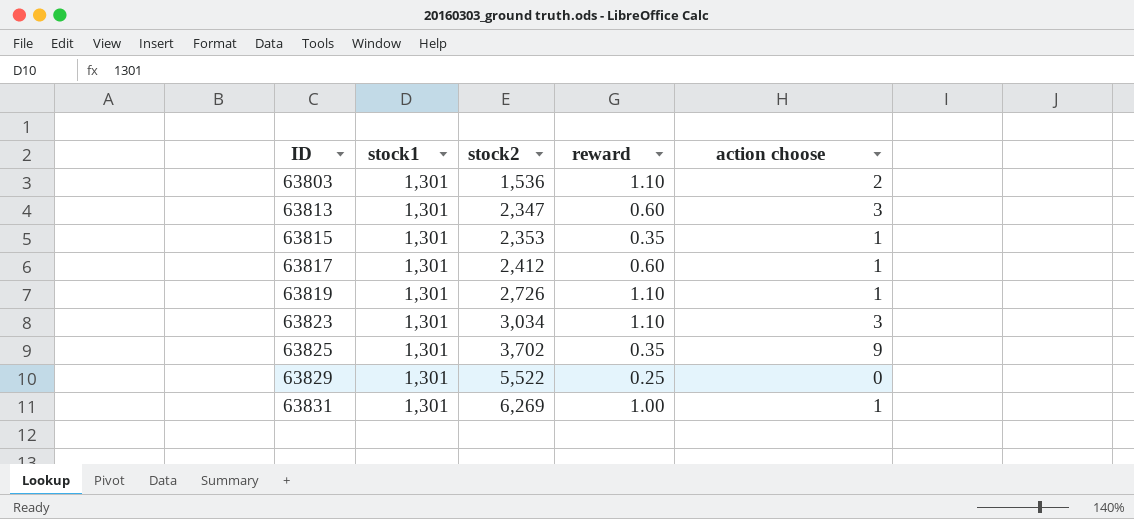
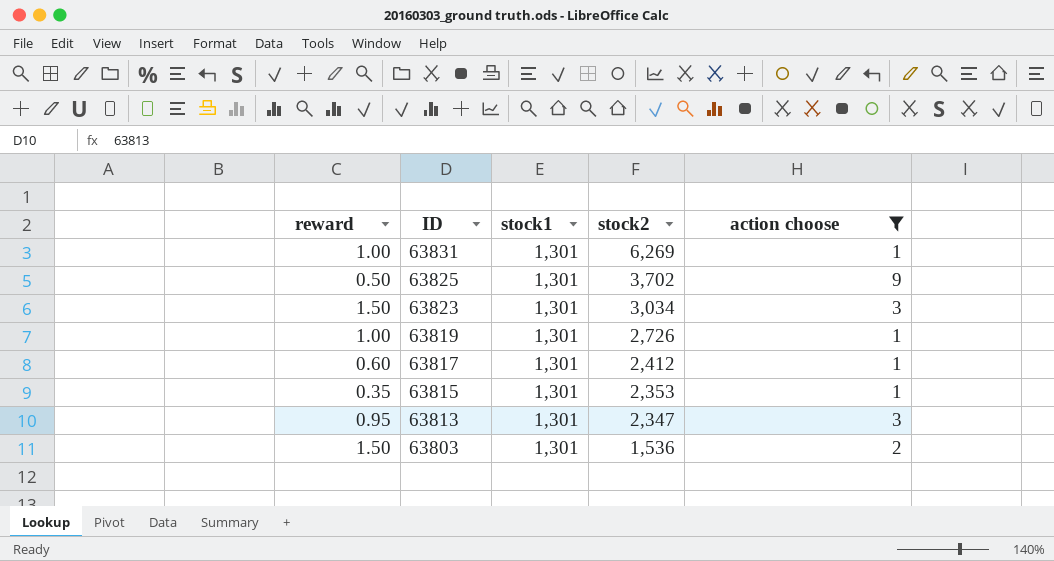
filter: none -> action choose != 0
row order: ID ascending -> ID descending
column reward | position: 4 -> 1
63825 | reward: 0.35 -> 0.50
63823 | reward: 1.10 -> 1.50
63819 | reward: 1.10 -> 1.00
63813 | reward: 0.60 -> 0.95
63803 | reward: 1.10 -> 1.50

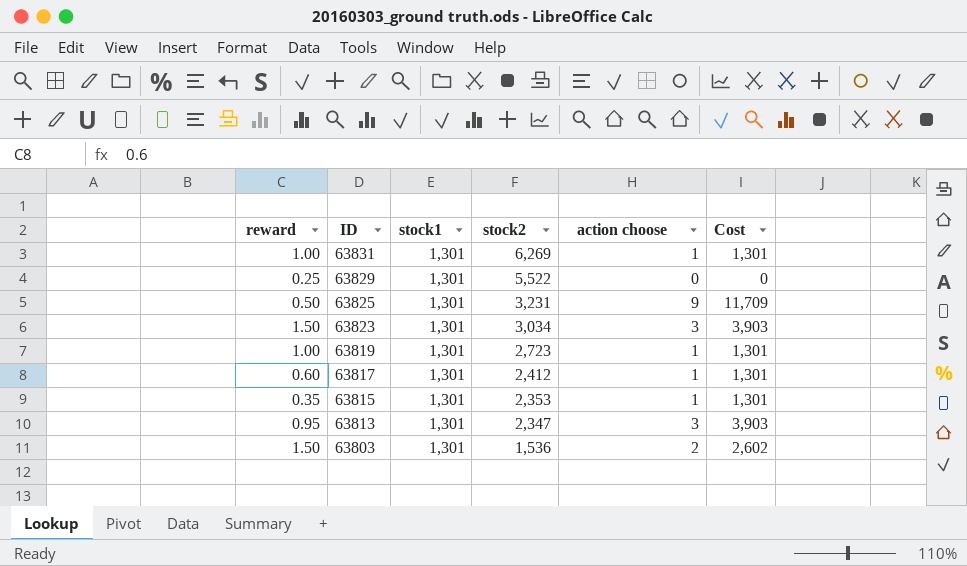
filter: action choose != 0 -> none
column Cost | formula: none -> [stock1] * [action choose]
63825 | stock2: 3,702 -> 3,231
63819 | stock2: 2,726 -> 2,723

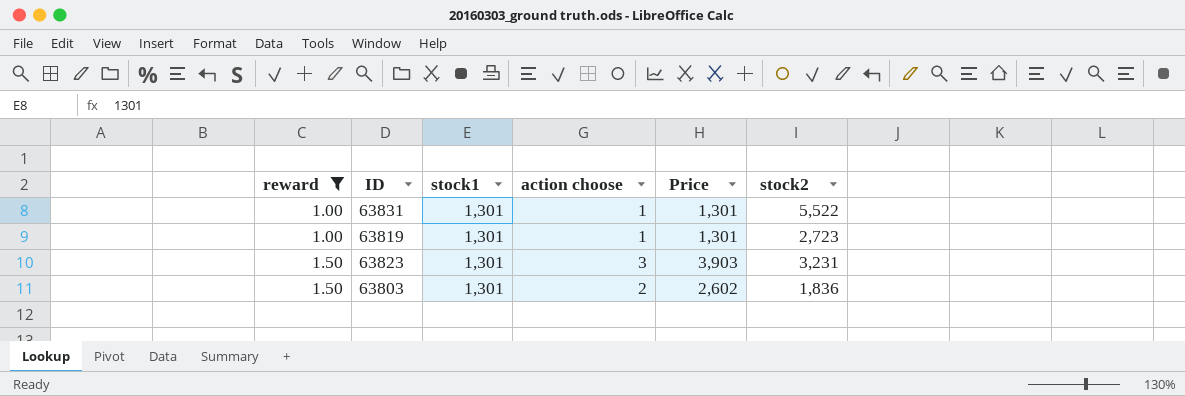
filter: none -> reward >= 1.00
row order: ID descending -> reward ascending
column name: Cost -> Price
column stock2 | position: 4 -> 6
63831 | stock2: 6,269 -> 5,522
63823 | stock2: 3,034 -> 3,231
63803 | stock2: 1,536 -> 1,836

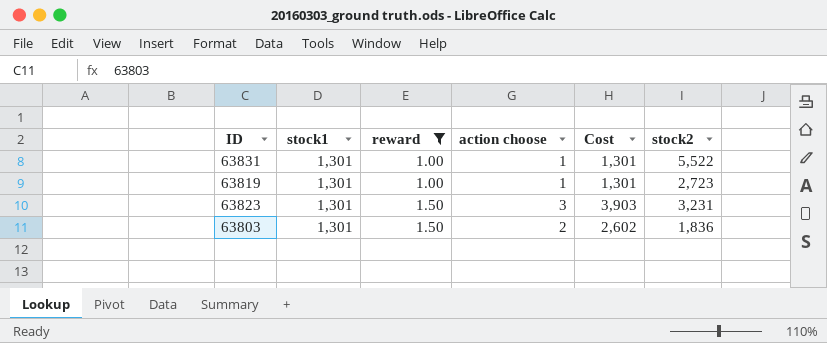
column reward | position: 1 -> 3
column name: Price -> Cost

